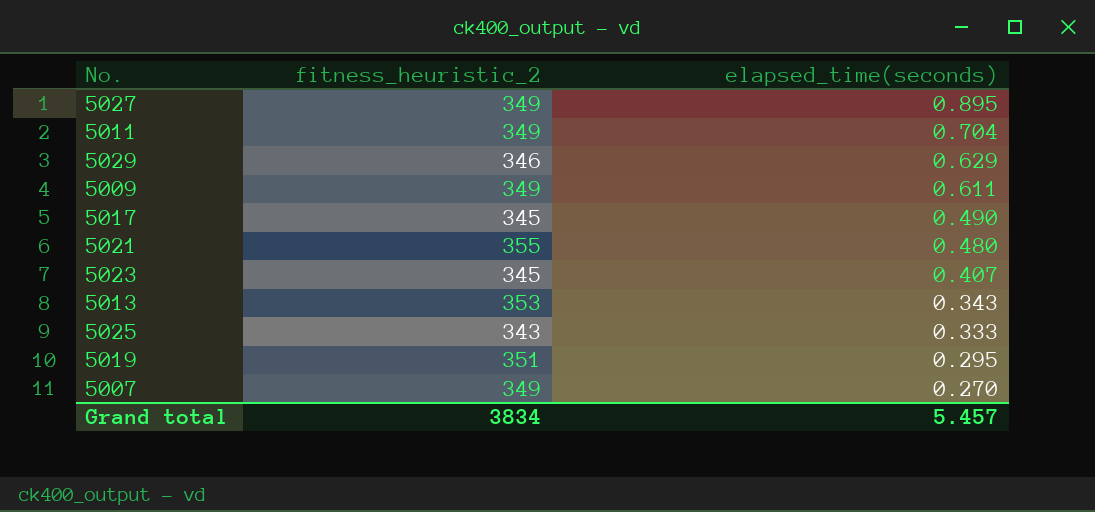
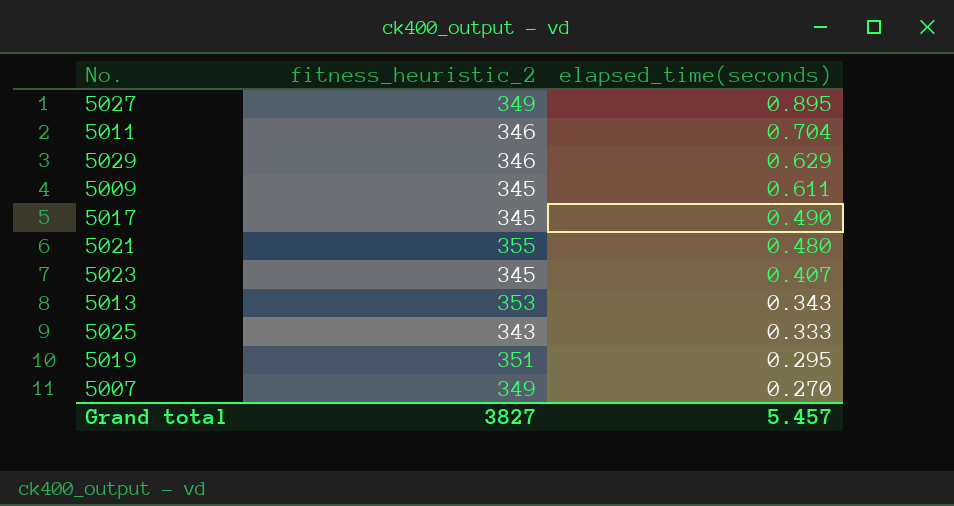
5011 | fitness_heuristic_2: 349 -> 346
5009 | fitness_heuristic_2: 349 -> 345
Grand total | fitness_heuristic_2: 3834 -> 3827

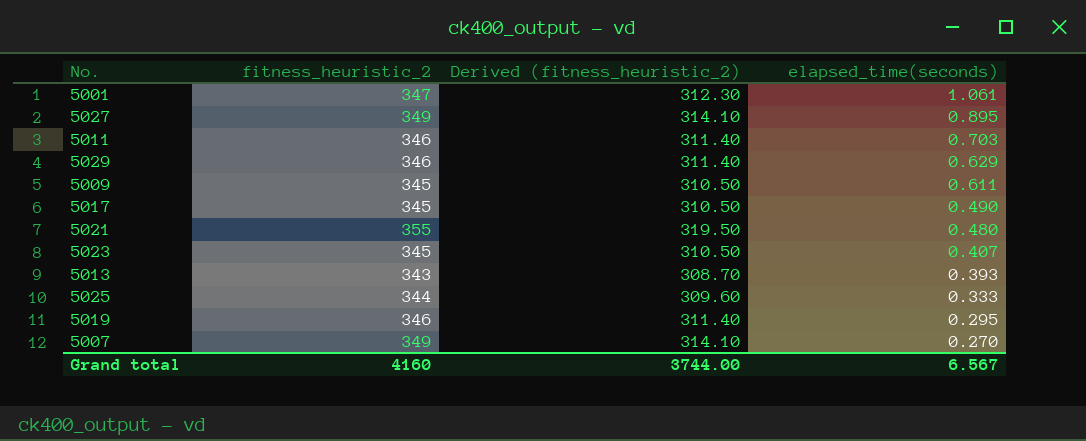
column Derived (fitness_heuristic_2) | formula: none -> [fitness_heuristic_2] * 0.9
row 5001: none -> 347 | 312.30 | 1.061
5011 | elapsed_time(seconds): 0.704 -> 0.703
5013 | fitness_heuristic_2: 353 -> 343
5013 | elapsed_time(seconds): 0.343 -> 0.393
5025 | fitness_heuristic_2: 343 -> 344
5019 | fitness_heuristic_2: 351 -> 346
Grand total | fitness_heuristic_2: 3827 -> 4160
Grand total | elapsed_time(seconds): 5.457 -> 6.567

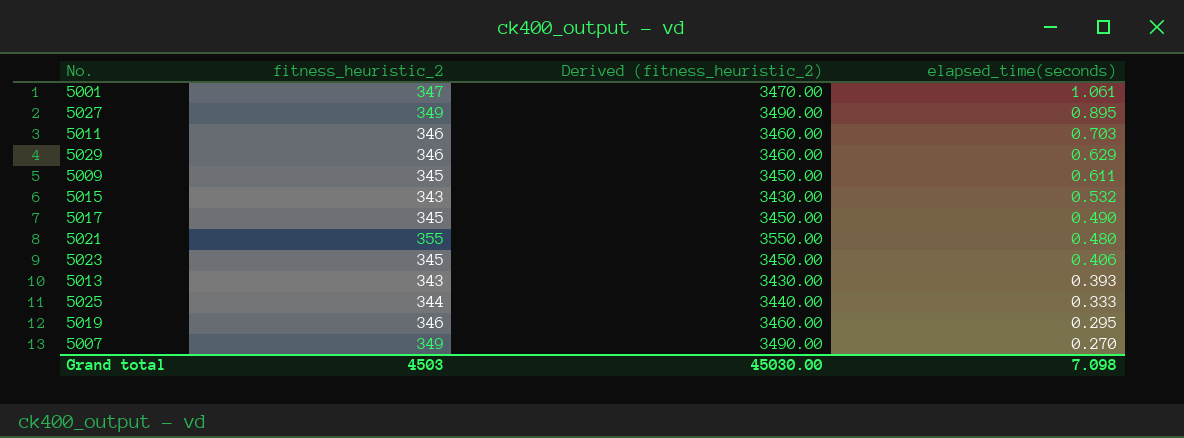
column Derived (fitness_heuristic_2) | formula: [fitness_heuristic_2] * 0.9 -> [fitness_heuristic_2] * 10
row 5015: none -> 343 | 3430.00 | 0.532
5023 | elapsed_time(seconds): 0.407 -> 0.406
Grand total | fitness_heuristic_2: 4160 -> 4503
Grand total | Derived (fitness_heuristic_2): 3744.00 -> 45030.00
Grand total | elapsed_time(seconds): 6.567 -> 7.098

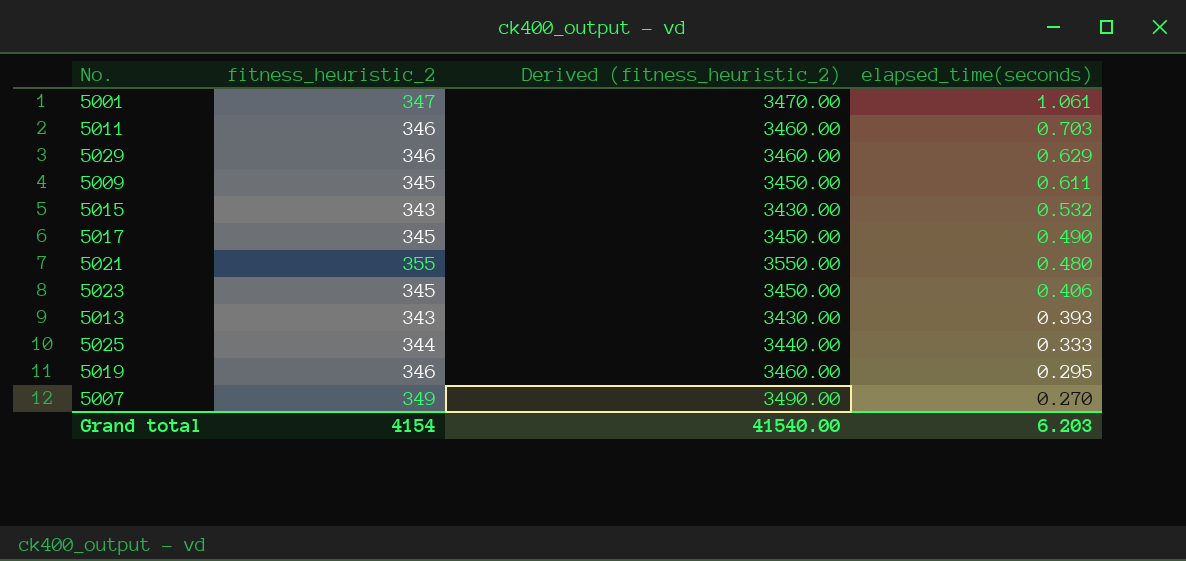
row 5027: 349 | 3490.00 | 0.895 -> none
Grand total | fitness_heuristic_2: 4503 -> 4154
Grand total | Derived (fitness_heuristic_2): 45030.00 -> 41540.00
Grand total | elapsed_time(seconds): 7.098 -> 6.203

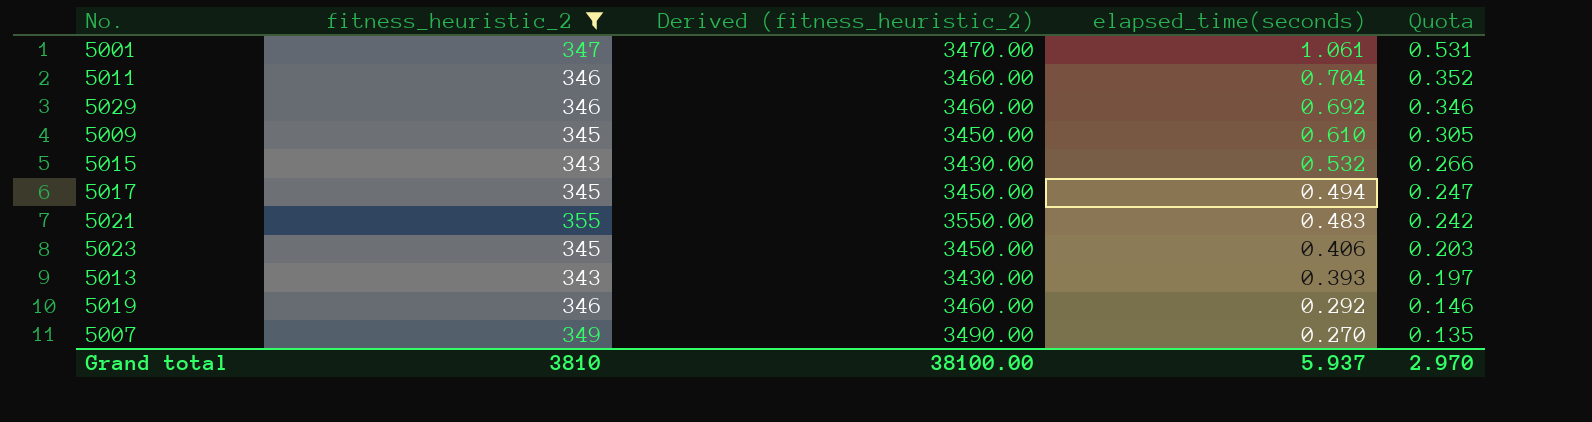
filter: none -> fitness_heuristic_2 != 344
column Quota | formula: none -> [elapsed_time(seconds)] * 0.5
5011 | elapsed_time(seconds): 0.703 -> 0.704
5029 | elapsed_time(seconds): 0.629 -> 0.692
5009 | elapsed_time(seconds): 0.611 -> 0.610
5017 | elapsed_time(seconds): 0.490 -> 0.494
5021 | elapsed_time(seconds): 0.480 -> 0.483
5019 | elapsed_time(seconds): 0.295 -> 0.292
Grand total | fitness_heuristic_2: 4154 -> 3810
Grand total | Derived (fitness_heuristic_2): 41540.00 -> 38100.00
Grand total | elapsed_time(seconds): 6.203 -> 5.937

